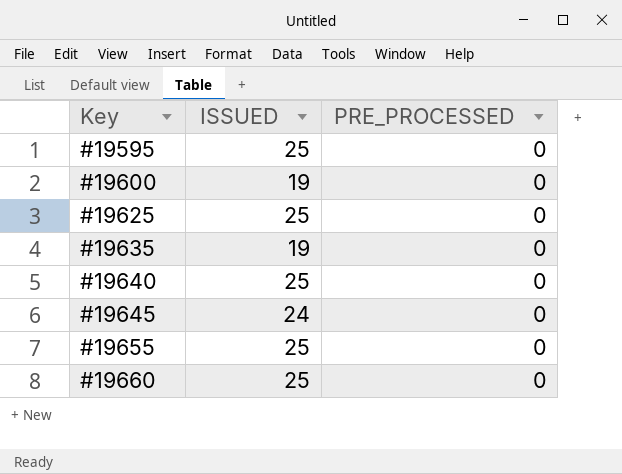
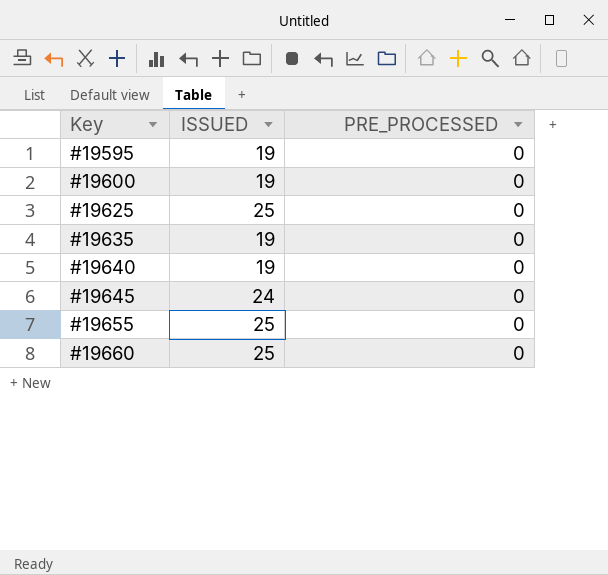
#19595 | ISSUED: 25 -> 19
#19640 | ISSUED: 25 -> 19

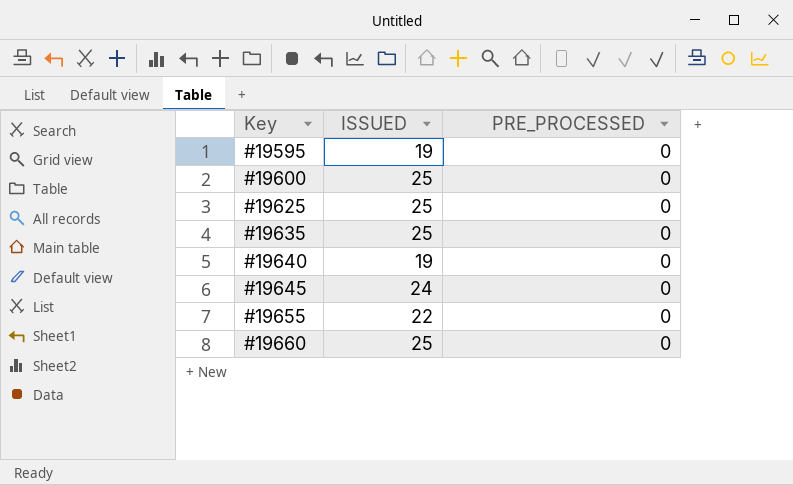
#19600 | ISSUED: 19 -> 25
#19635 | ISSUED: 19 -> 25
#19655 | ISSUED: 25 -> 22

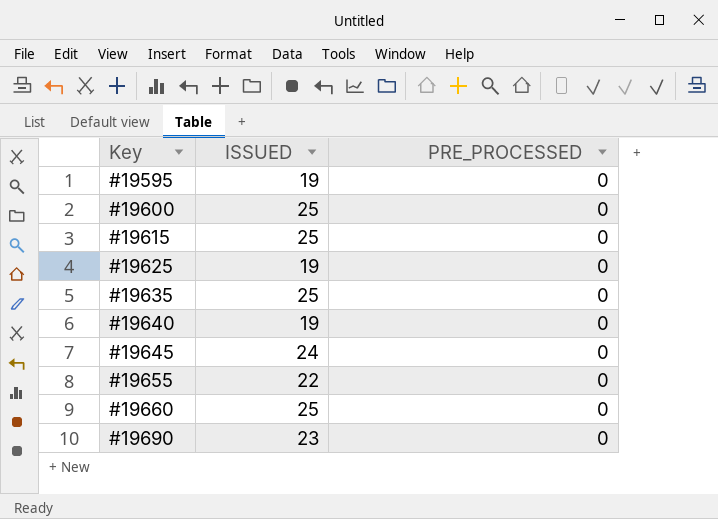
row #19615: none -> 25 | 0
#19625 | ISSUED: 25 -> 19
row #19690: none -> 23 | 0

